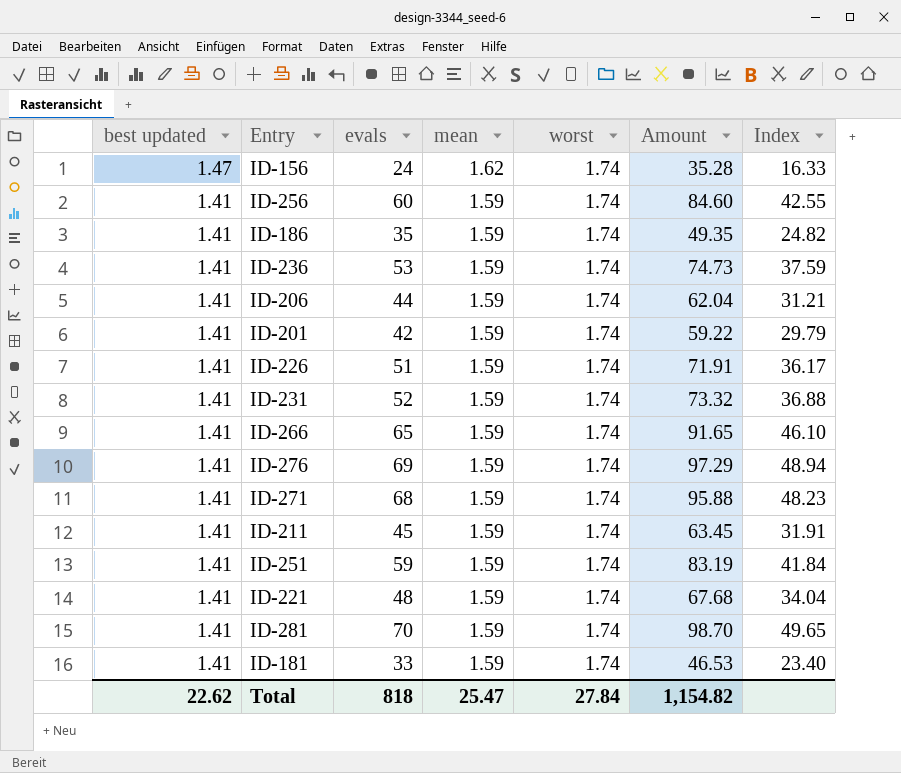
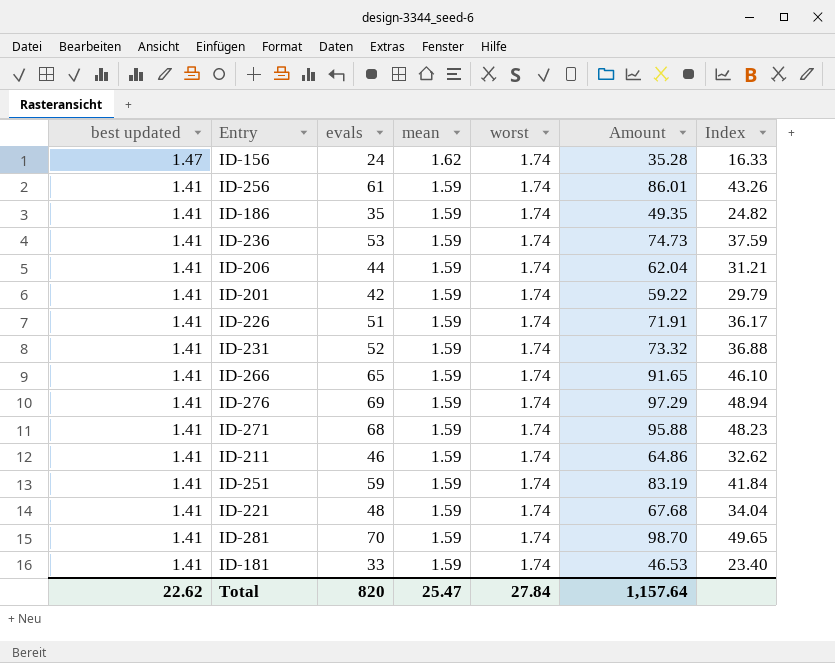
ID-256 | evals: 60 -> 61
ID-256 | Amount: 84.60 -> 86.01
ID-256 | Index: 42.55 -> 43.26
ID-211 | evals: 45 -> 46
ID-211 | Amount: 63.45 -> 64.86
ID-211 | Index: 31.91 -> 32.62
Total | evals: 818 -> 820
Total | Amount: 1,154.82 -> 1,157.64

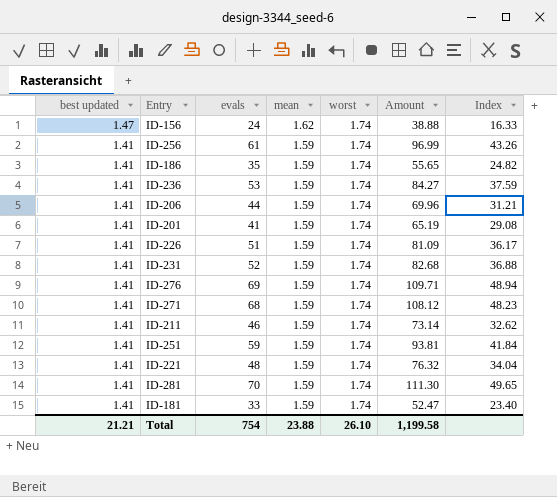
column Amount | formula: [best updated] * [evals] -> [evals] * [mean]
row ID-266: 1.41 | 65 | 1.59 | 1.74 | 91.65 | 46.10 -> none
ID-201 | evals: 42 -> 41
ID-201 | Index: 29.79 -> 29.08
Total | best updated: 22.62 -> 21.21
Total | evals: 820 -> 754
Total | mean: 25.47 -> 23.88
Total | worst: 27.84 -> 26.10
Total | Amount: 1,157.64 -> 1,199.58

